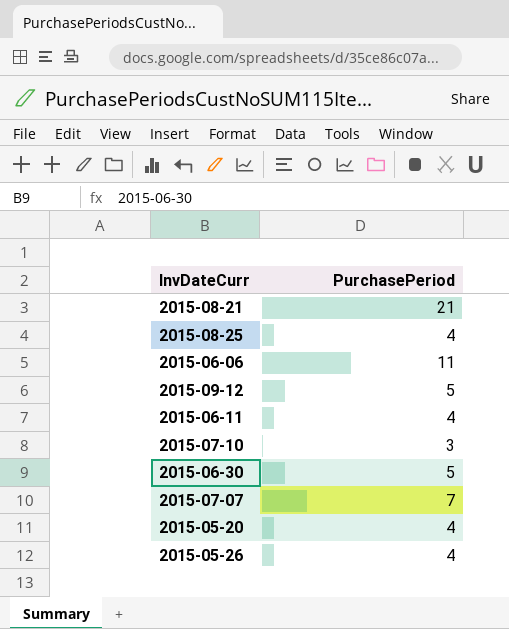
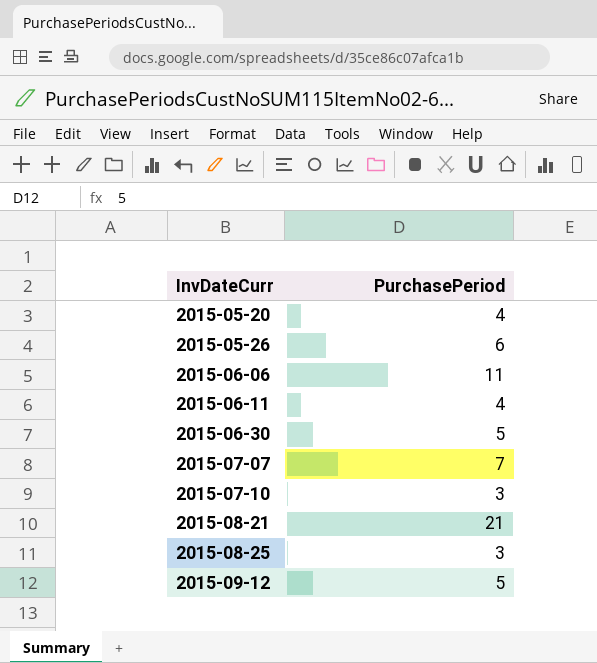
row order: none -> InvDateCurr ascending
2015-05-26 | PurchasePeriod: 4 -> 6
2015-08-25 | PurchasePeriod: 4 -> 3

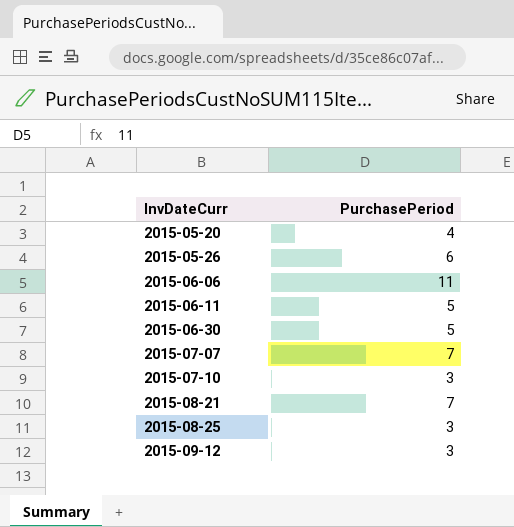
2015-06-11 | PurchasePeriod: 4 -> 5
2015-08-21 | PurchasePeriod: 21 -> 7
2015-09-12 | PurchasePeriod: 5 -> 3

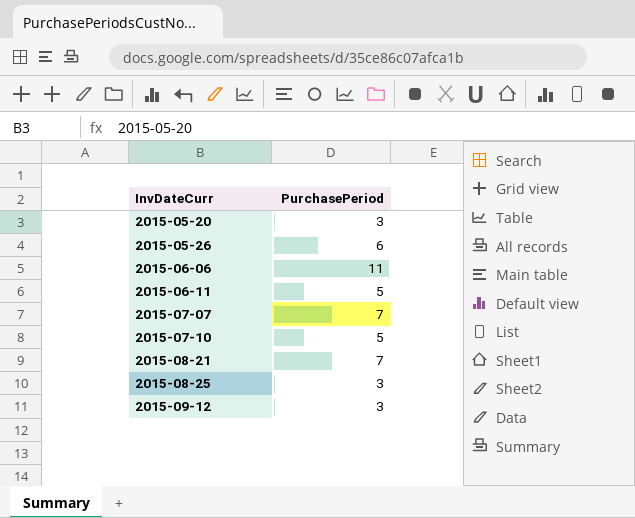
row 2015-06-30: 5 -> none
2015-05-20 | PurchasePeriod: 4 -> 3
2015-07-10 | PurchasePeriod: 3 -> 5

